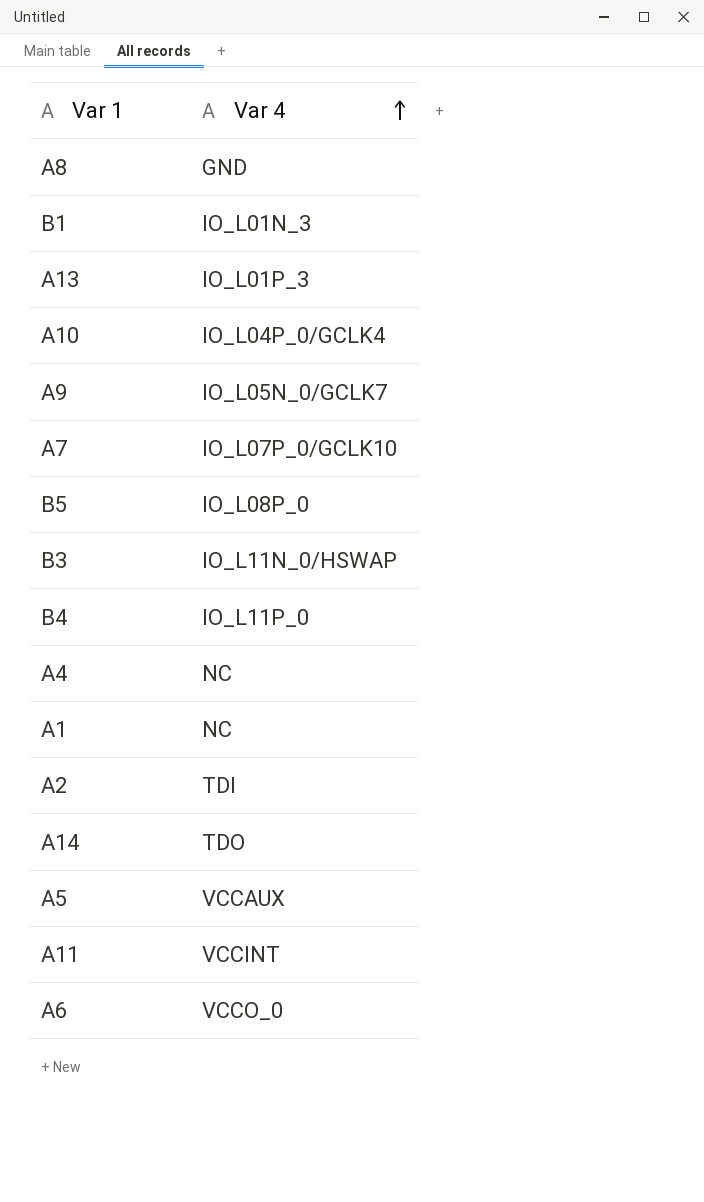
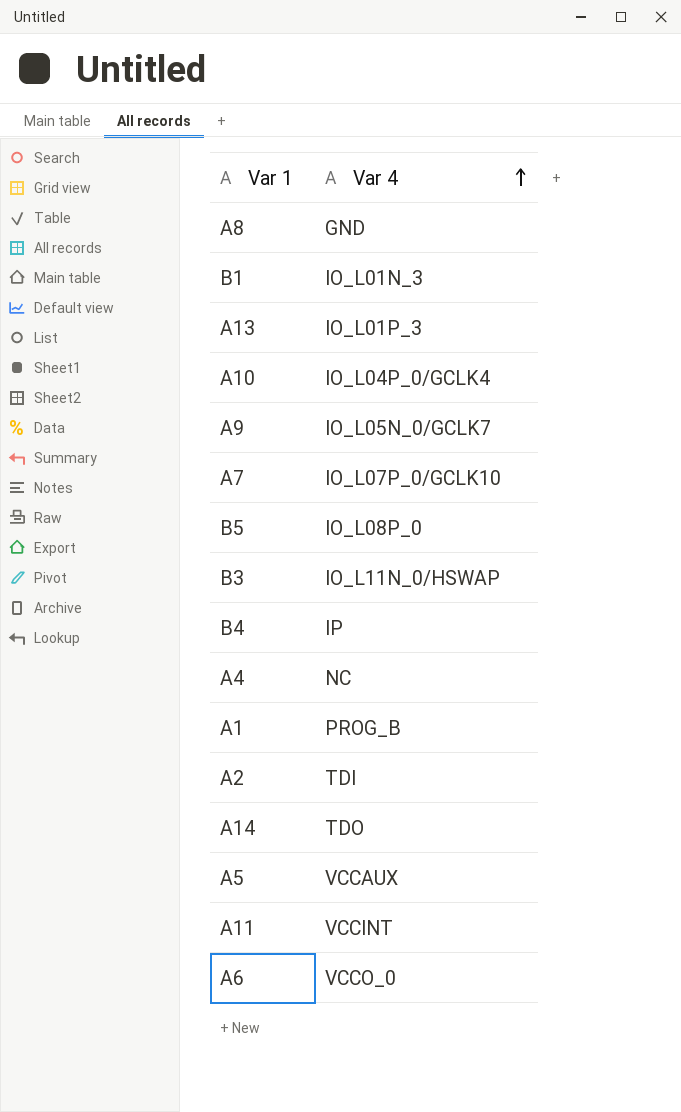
B4 | Var 4: IO_L11P_0 -> IP
A1 | Var 4: NC -> PROG_B

